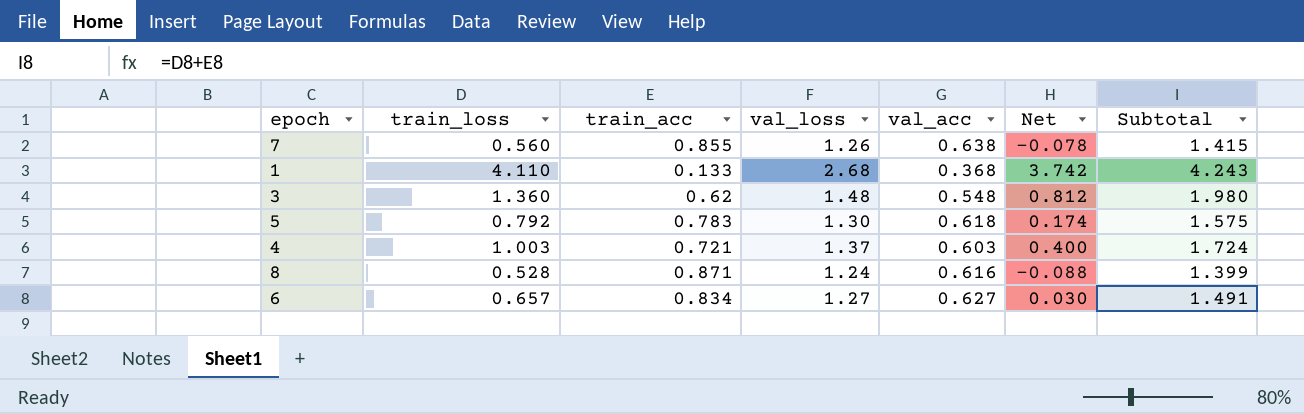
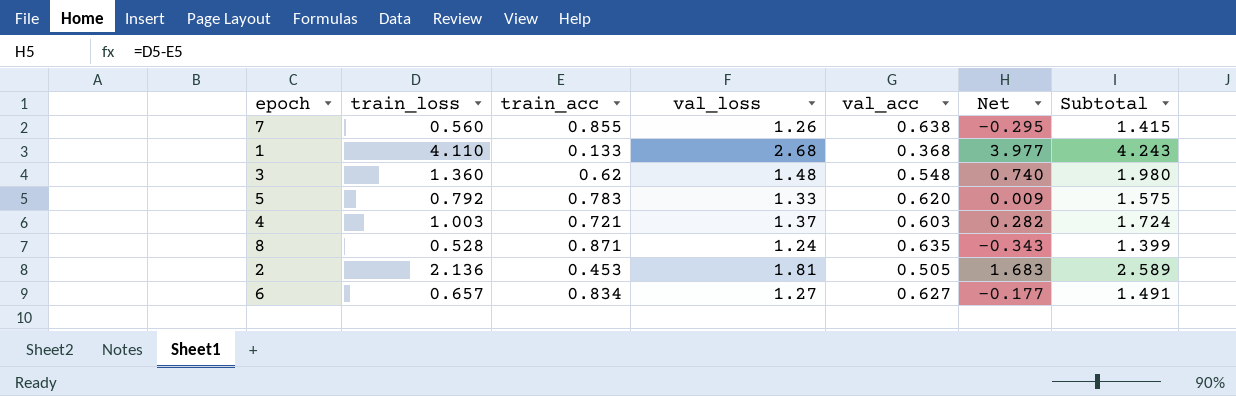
column Net | formula: [train_loss] - [val_acc] -> [train_loss] - [train_acc]
5 | val_loss: 1.30 -> 1.33
5 | val_acc: 0.618 -> 0.620
8 | val_acc: 0.616 -> 0.635
row 2: none -> 2.136 | 0.453 | 1.81 | 0.505 | 1.683 | 2.589

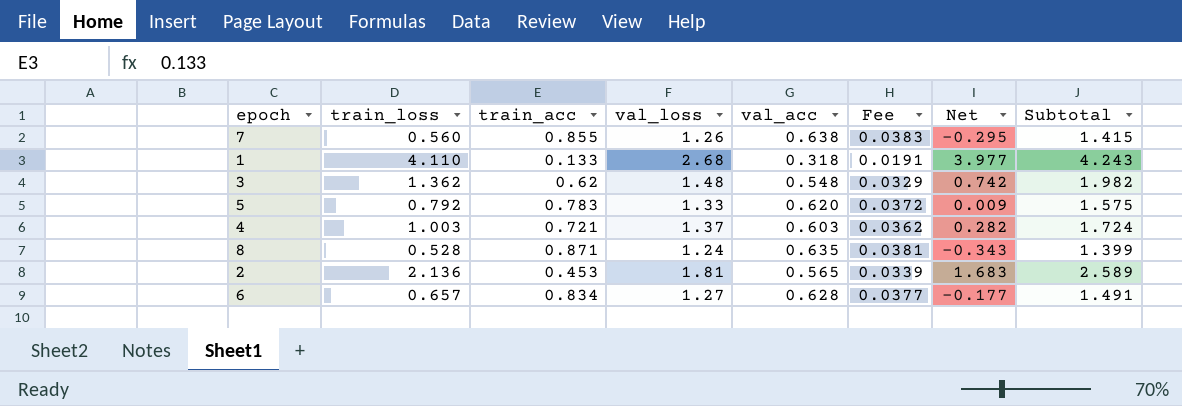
column Fee | formula: none -> [val_acc] * 0.06
1 | val_acc: 0.368 -> 0.318
3 | train_loss: 1.360 -> 1.362
3 | Net: 0.740 -> 0.742
3 | Subtotal: 1.980 -> 1.982
2 | val_acc: 0.505 -> 0.565
6 | val_acc: 0.627 -> 0.628

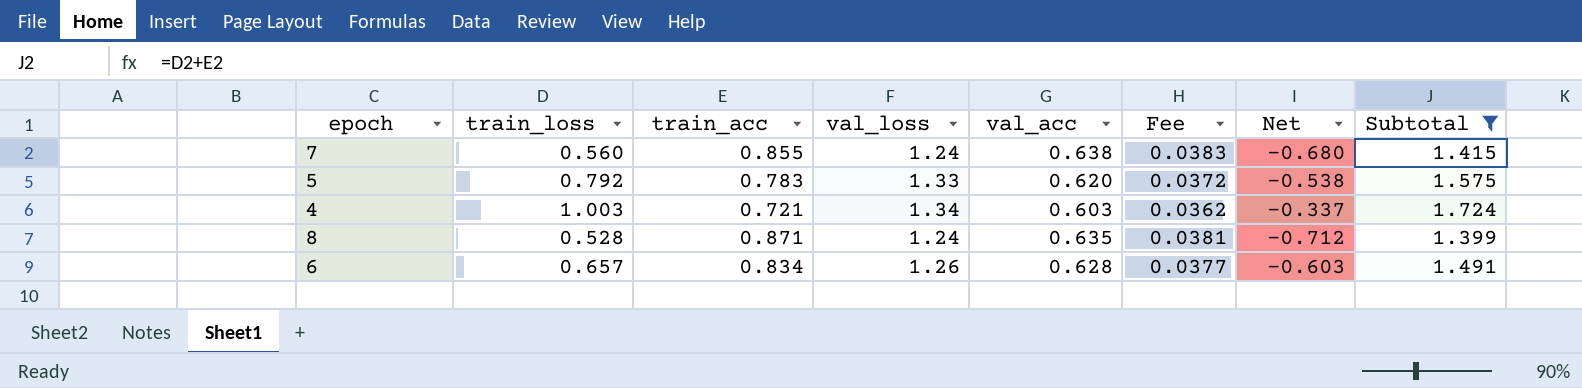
filter: none -> Subtotal <= 1.724
column Net | formula: [train_loss] - [train_acc] -> [train_loss] - [val_loss]
7 | val_loss: 1.26 -> 1.24
4 | val_loss: 1.37 -> 1.34
6 | val_loss: 1.27 -> 1.26

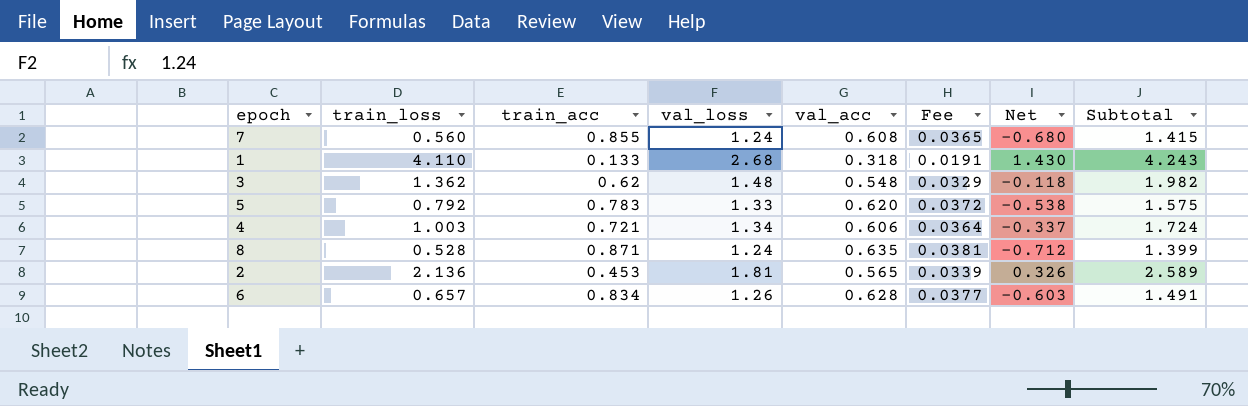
filter: Subtotal <= 1.724 -> none
7 | val_acc: 0.638 -> 0.608
7 | Fee: 0.0383 -> 0.0365
4 | val_acc: 0.603 -> 0.606
4 | Fee: 0.0362 -> 0.0364

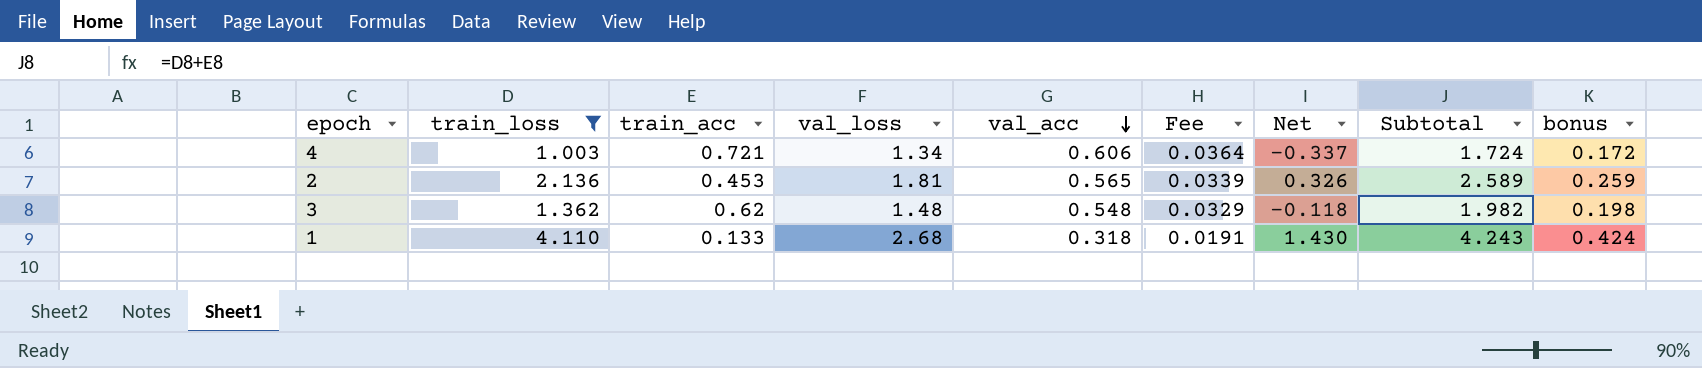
filter: none -> train_loss >= 1.003
row order: none -> val_acc descending
column bonus | formula: none -> [Subtotal] * 0.1

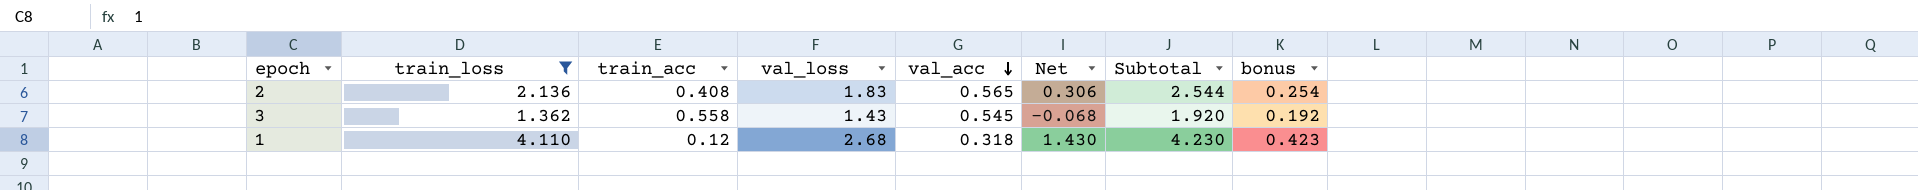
column Fee | formula: [val_acc] * 0.06 -> none
row 4: 1.003 | 0.721 | 1.34 | 0.606 | 0.0364 | -0.337 | 1.724 | 0.172 -> none
2 | train_acc: 0.453 -> 0.408
2 | val_loss: 1.81 -> 1.83
2 | Net: 0.326 -> 0.306
2 | Subtotal: 2.589 -> 2.544
2 | bonus: 0.259 -> 0.254
3 | train_acc: 0.62 -> 0.558
3 | val_loss: 1.48 -> 1.43
3 | val_acc: 0.548 -> 0.545
3 | Net: -0.118 -> -0.068
3 | Subtotal: 1.982 -> 1.920
3 | bonus: 0.198 -> 0.192
1 | train_acc: 0.133 -> 0.12
1 | Subtotal: 4.243 -> 4.230
1 | bonus: 0.424 -> 0.423

